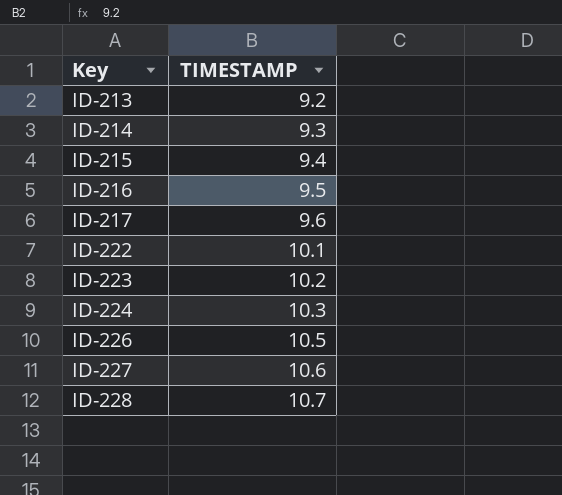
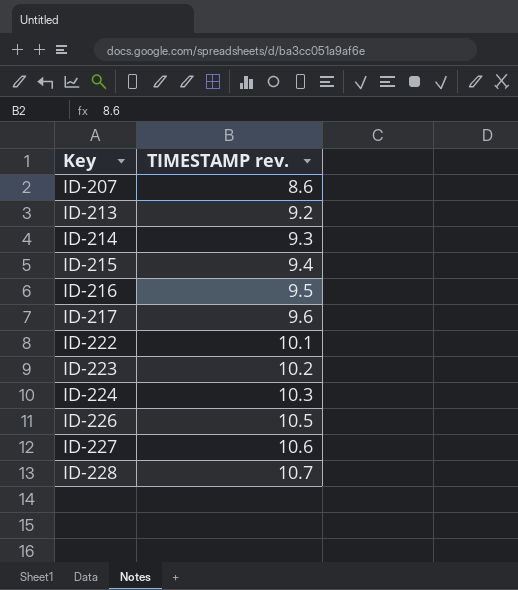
column name: TIMESTAMP -> TIMESTAMP rev.
row ID-207: none -> 8.6

